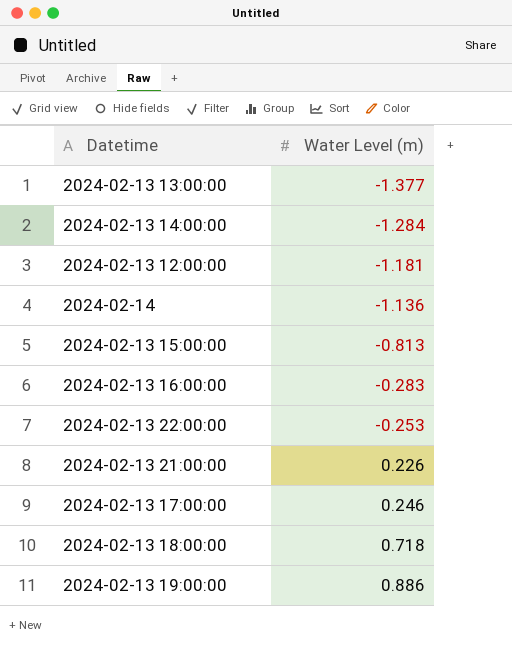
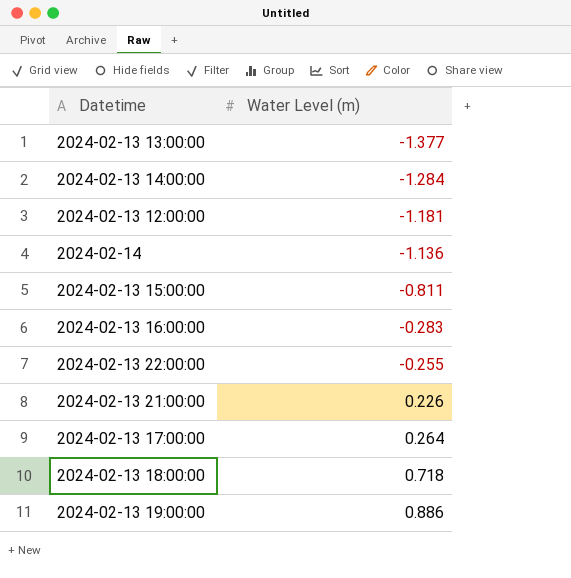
2024-02-13 15:00:00 | Water Level (m): -0.813 -> -0.811
2024-02-13 22:00:00 | Water Level (m): -0.253 -> -0.255
2024-02-13 17:00:00 | Water Level (m): 0.246 -> 0.264

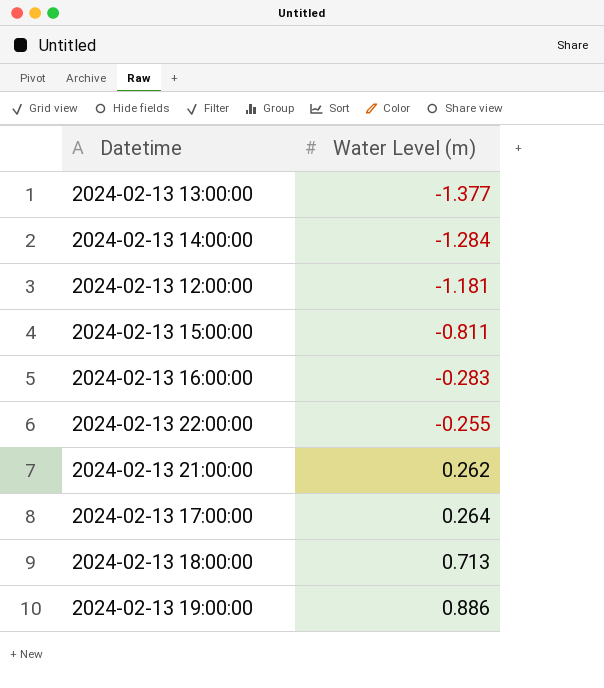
row 2024-02-14: -1.136 -> none
2024-02-13 21:00:00 | Water Level (m): 0.226 -> 0.262
2024-02-13 18:00:00 | Water Level (m): 0.718 -> 0.713

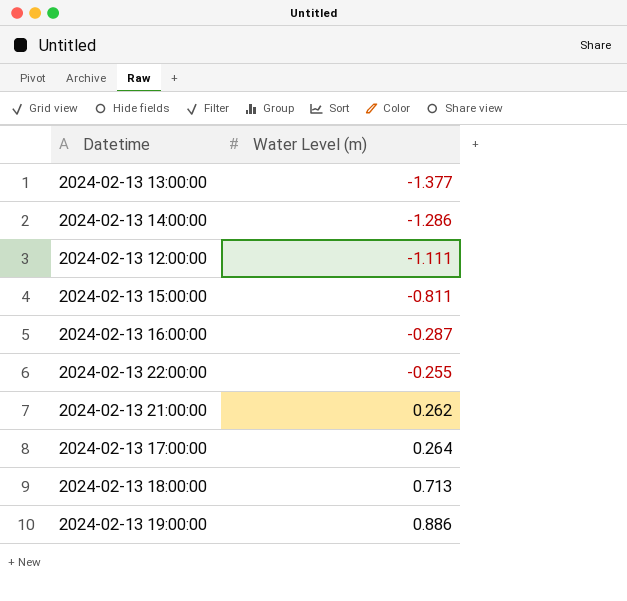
2024-02-13 14:00:00 | Water Level (m): -1.284 -> -1.286
2024-02-13 12:00:00 | Water Level (m): -1.181 -> -1.111
2024-02-13 16:00:00 | Water Level (m): -0.283 -> -0.287

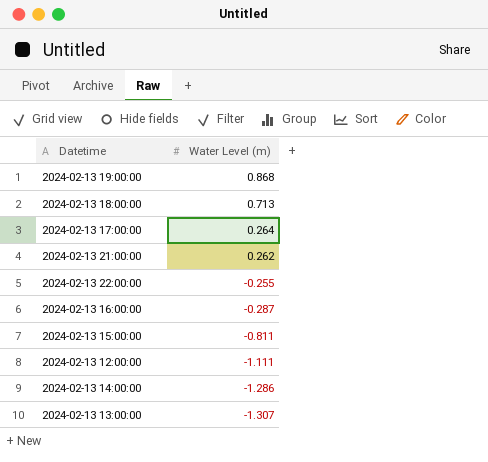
row order: Water Level (m) ascending -> Water Level (m) descending
2024-02-13 19:00:00 | Water Level (m): 0.886 -> 0.868
2024-02-13 13:00:00 | Water Level (m): -1.377 -> -1.307

